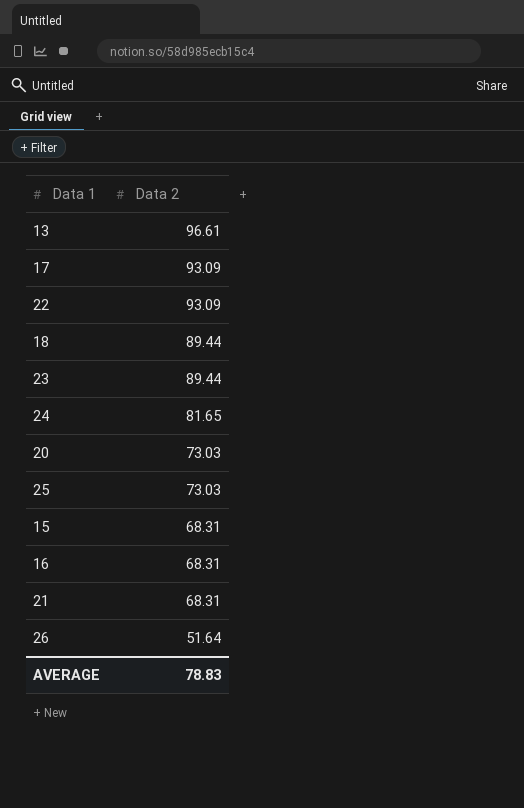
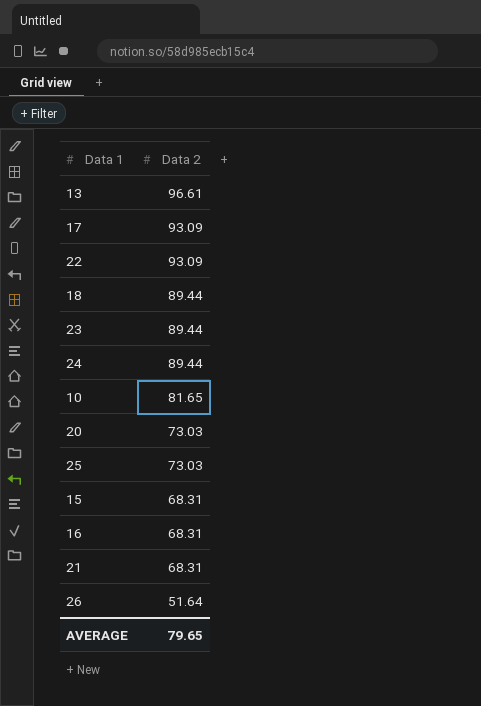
24 | Data 2: 81.65 -> 89.44
row 10: none -> 81.65
AVERAGE | Data 2: 78.83 -> 79.65

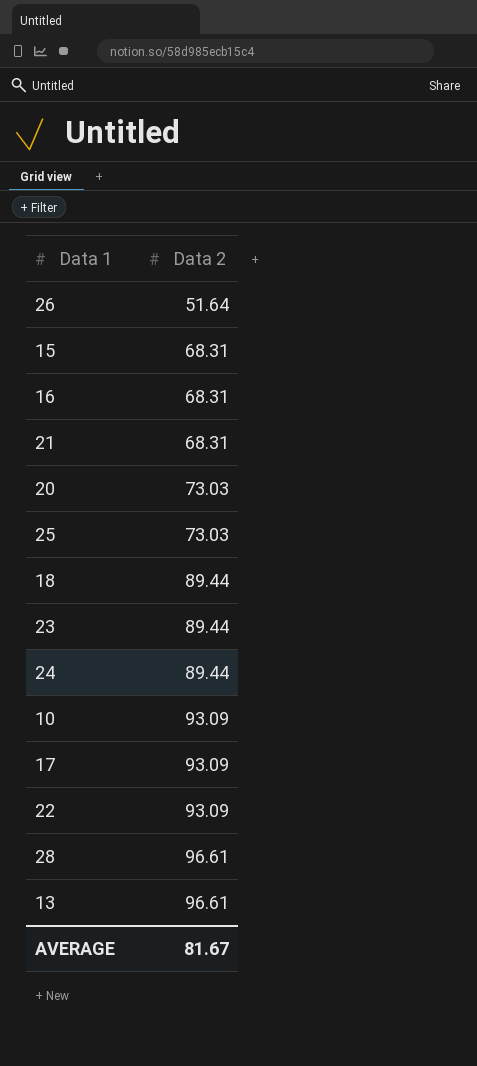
row order: Data 2 descending -> Data 2 ascending
10 | Data 2: 81.65 -> 93.09
row 28: none -> 96.61
AVERAGE | Data 2: 79.65 -> 81.67

